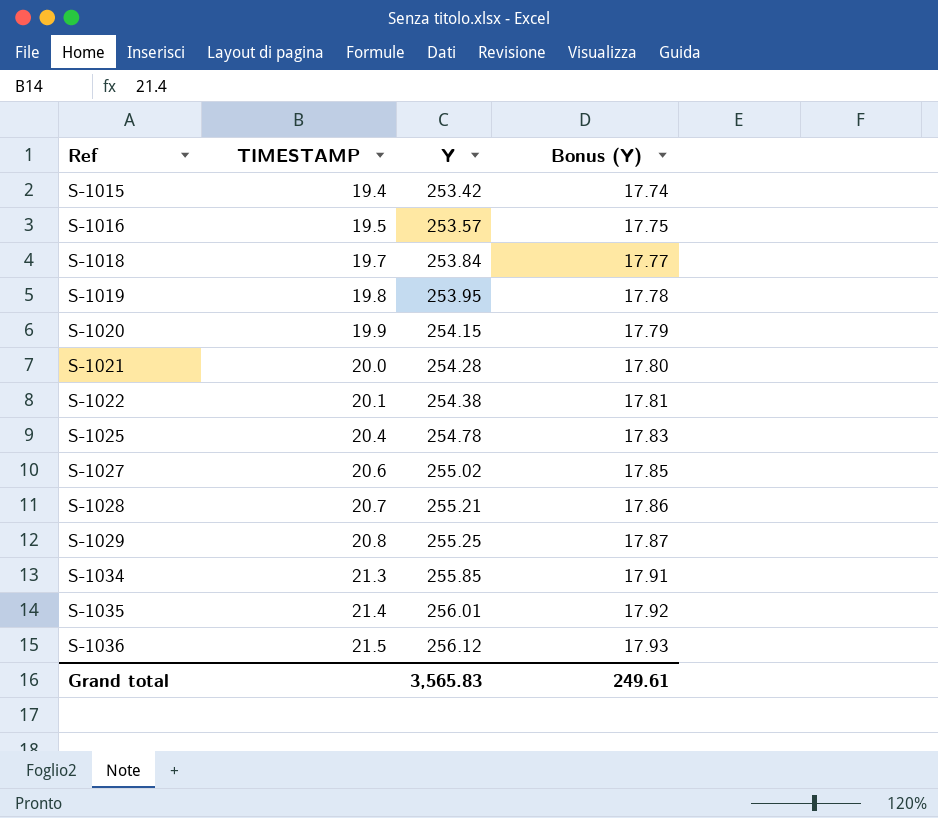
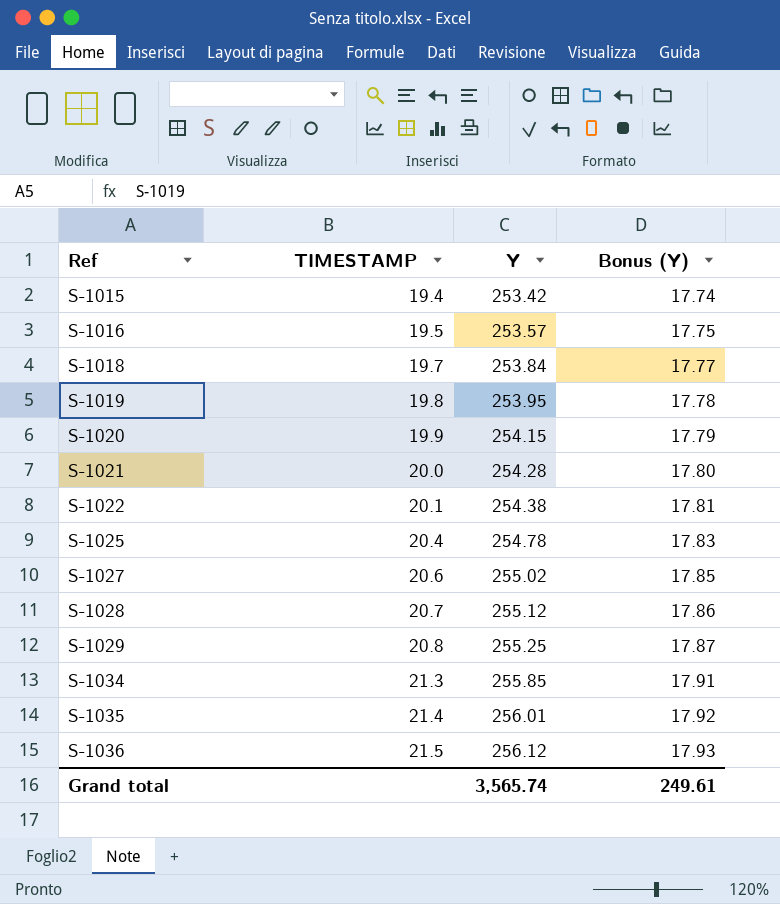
S-1028 | Y: 255.21 -> 255.12
Grand total | Y: 3,565.83 -> 3,565.74

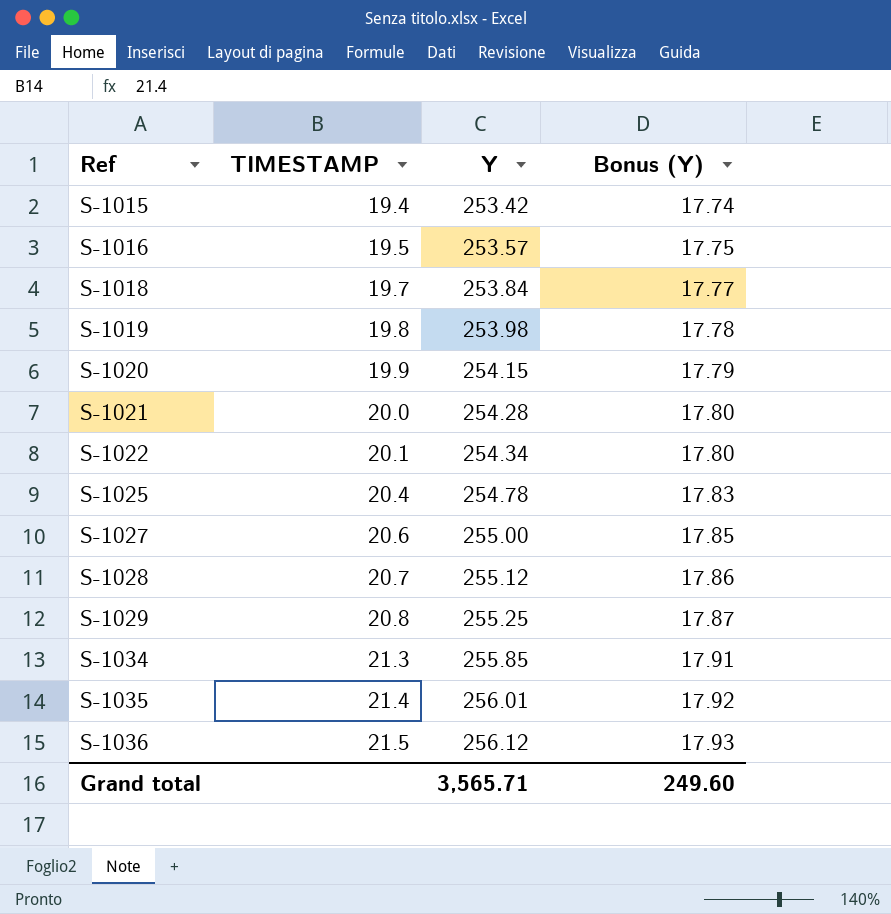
S-1019 | Y: 253.95 -> 253.98
S-1022 | Y: 254.38 -> 254.34
S-1022 | Bonus (Y): 17.81 -> 17.80
S-1027 | Y: 255.02 -> 255.00
Grand total | Y: 3,565.74 -> 3,565.71
Grand total | Bonus (Y): 249.61 -> 249.60

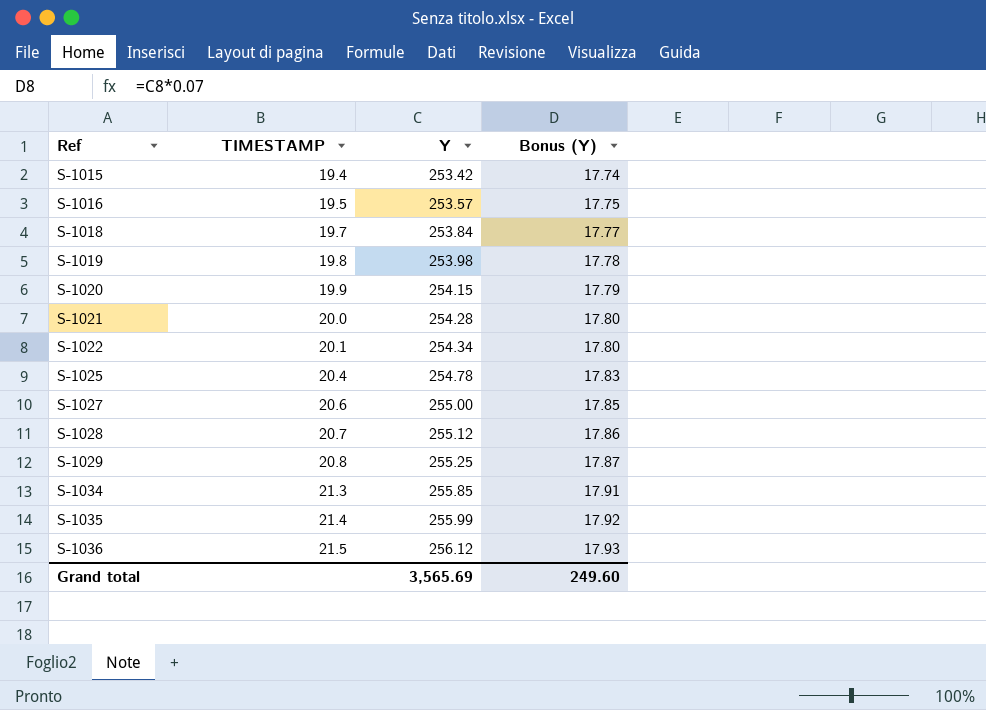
S-1035 | Y: 256.01 -> 255.99
Grand total | Y: 3,565.71 -> 3,565.69

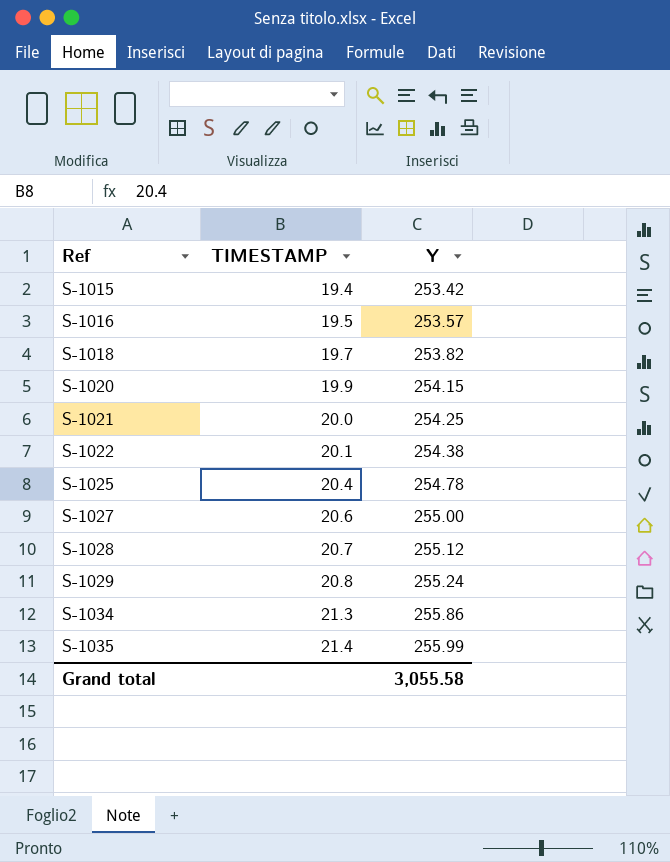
column Bonus (Y) | formula: [Y] * 0.07 -> none
row S-1019: 19.8 | 253.98 | 17.78 -> none
row S-1036: 21.5 | 256.12 | 17.93 -> none
S-1018 | Y: 253.84 -> 253.82
S-1021 | Y: 254.28 -> 254.25
S-1022 | Y: 254.34 -> 254.38
S-1029 | Y: 255.25 -> 255.24
S-1034 | Y: 255.85 -> 255.86
Grand total | Y: 3,565.69 -> 3,055.58

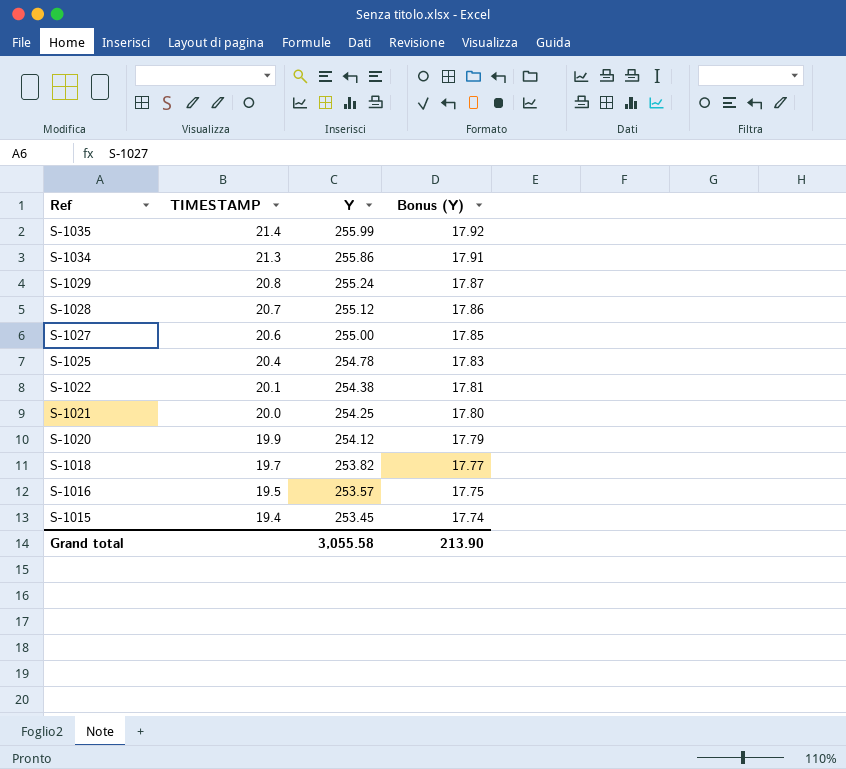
row order: Ref ascending -> Ref descending
column Bonus (Y) | formula: none -> [Y] * 0.07
S-1020 | Y: 254.15 -> 254.12
S-1015 | Y: 253.42 -> 253.45

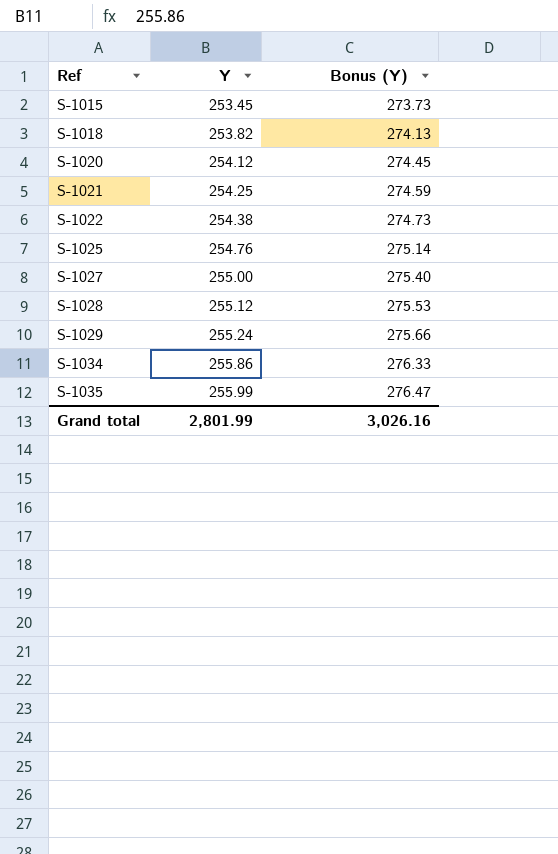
row order: Ref descending -> Ref ascending
column TIMESTAMP | position: 2 -> none
column Bonus (Y) | formula: [Y] * 0.07 -> [Y] * 1.08
row S-1016: 19.5 | 253.57 | 17.75 -> none
S-1025 | Y: 254.78 -> 254.76
Grand total | Y: 3,055.58 -> 2,801.99
Grand total | Bonus (Y): 213.90 -> 3,026.16

